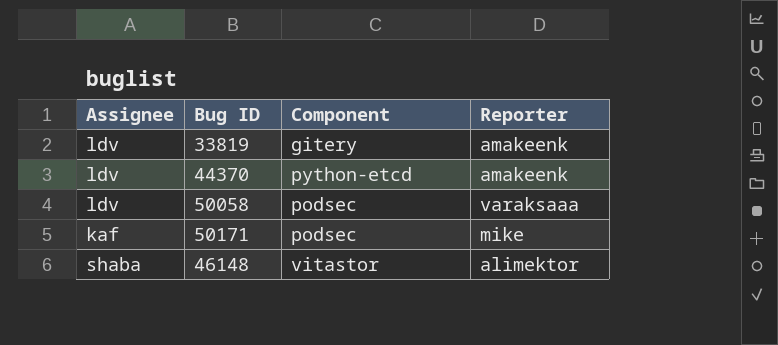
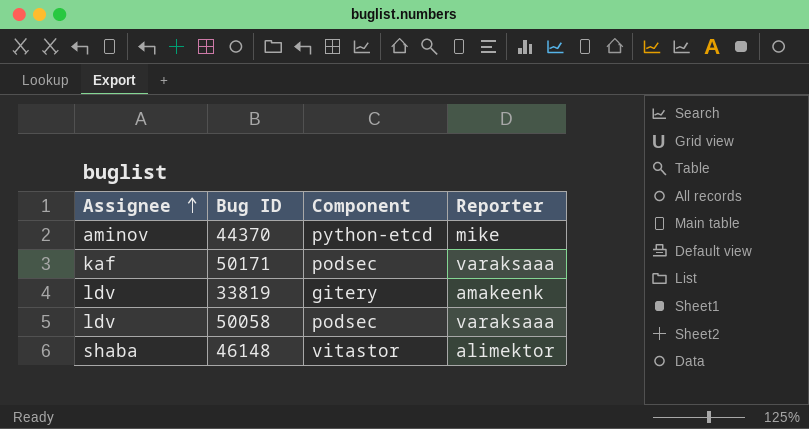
row order: none -> Assignee ascending
44370 | Assignee: ldv -> aminov
44370 | Reporter: amakeenk -> mike
50171 | Reporter: mike -> varaksaaa

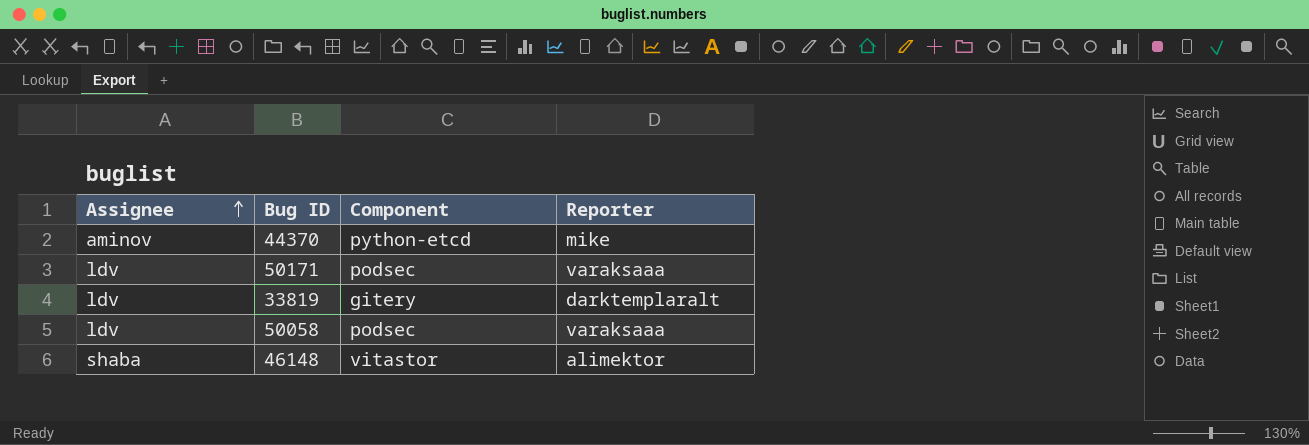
50171 | Assignee: kaf -> ldv
33819 | Reporter: amakeenk -> darktemplaralt

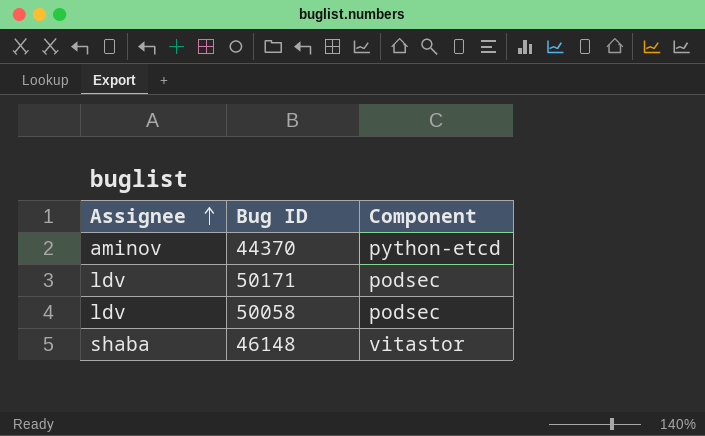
column Reporter | position: 4 -> none
row 33819: ldv | gitery | darktemplaralt -> none

